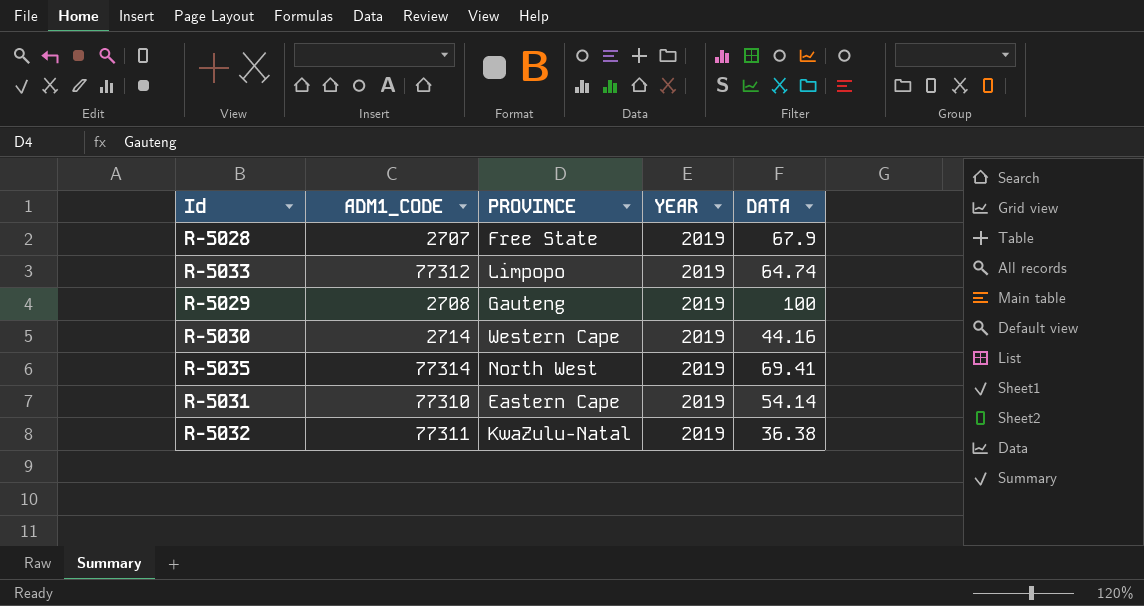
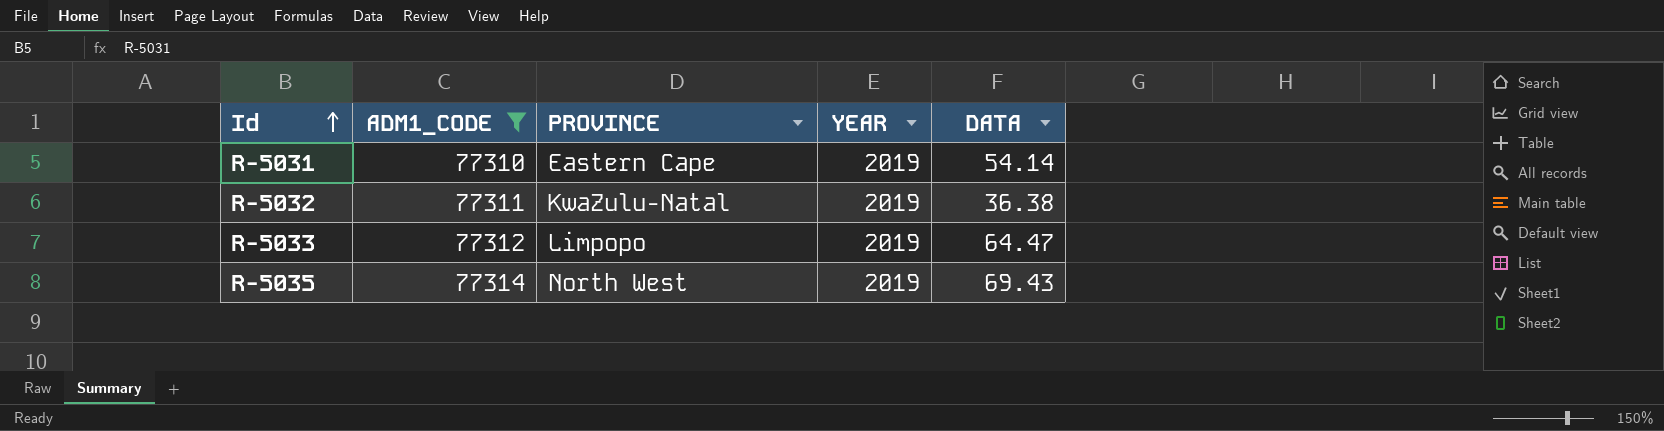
filter: none -> ADM1_CODE >= 77310
row order: none -> Id ascending
R-5033 | DATA: 64.74 -> 64.47
R-5035 | DATA: 69.41 -> 69.43

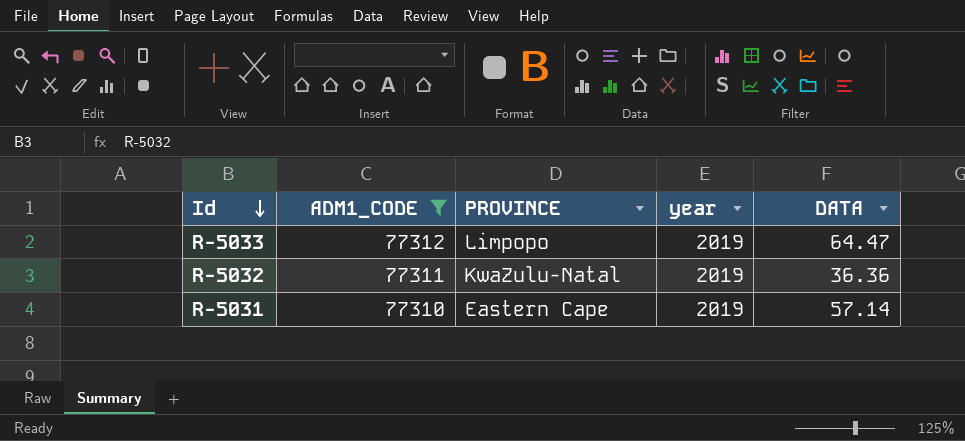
row order: Id ascending -> Id descending
column name: YEAR -> year
row R-5035: 77314 | North West | 2019 | 69.43 -> none
R-5032 | DATA: 36.38 -> 36.36
R-5031 | DATA: 54.14 -> 57.14

